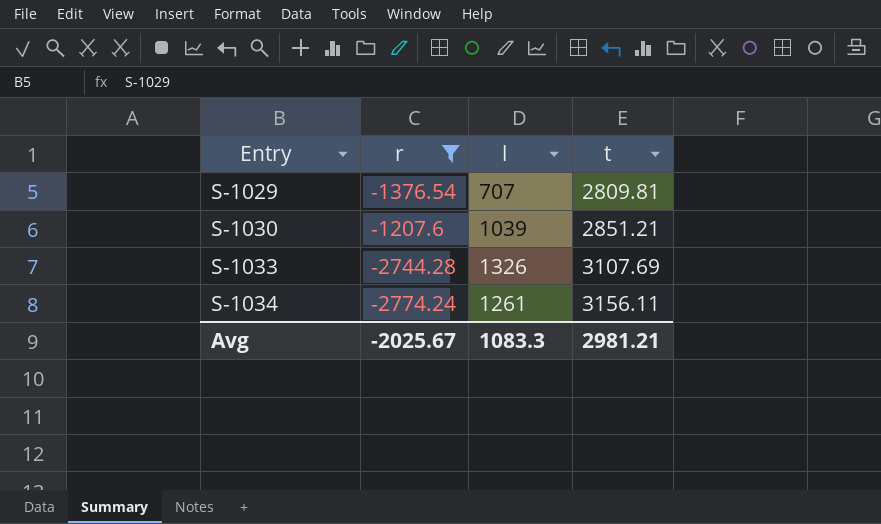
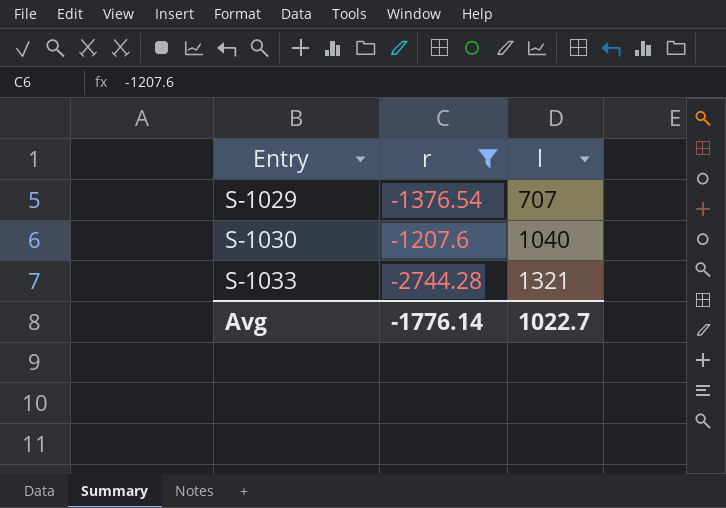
column t | position: 4 -> none
row S-1034: -2774.24 | 1261 | 3156.11 -> none
S-1030 | l: 1039 -> 1040
S-1033 | l: 1326 -> 1321
Avg | r: -2025.67 -> -1776.14
Avg | l: 1083.3 -> 1022.7

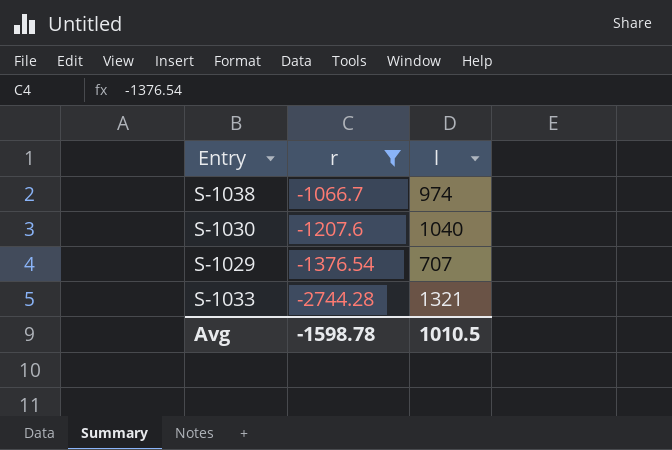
row order: Entry ascending -> r descending
row S-1038: none -> -1066.7 | 974
Avg | r: -1776.14 -> -1598.78
Avg | l: 1022.7 -> 1010.5

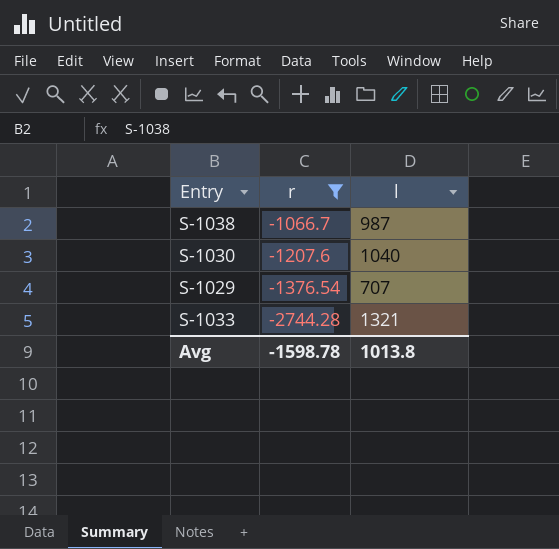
S-1038 | l: 974 -> 987
Avg | l: 1010.5 -> 1013.8

